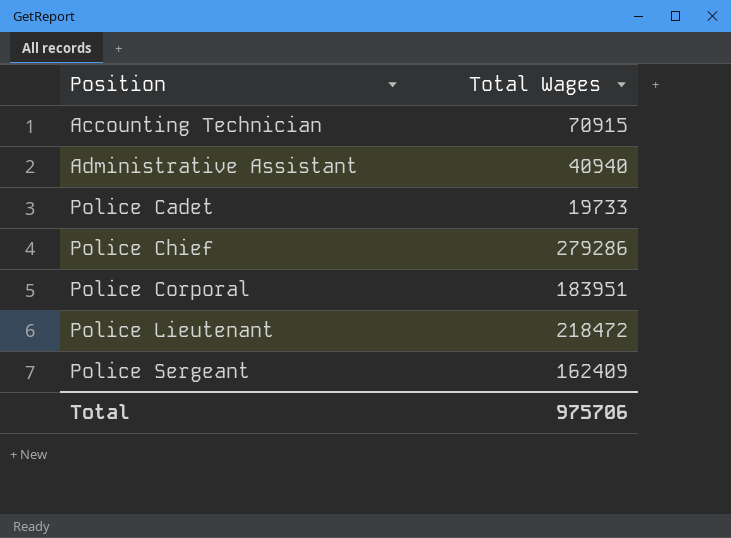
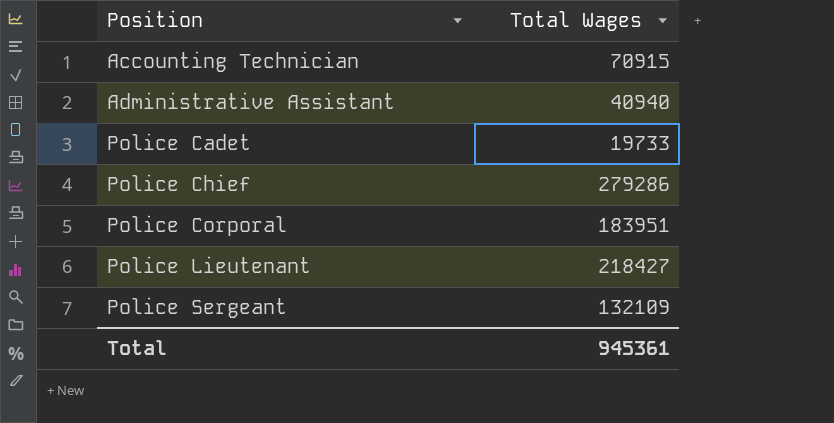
Police Lieutenant | Total Wages: 218472 -> 218427
Police Sergeant | Total Wages: 162409 -> 132109
Total | Total Wages: 975706 -> 945361

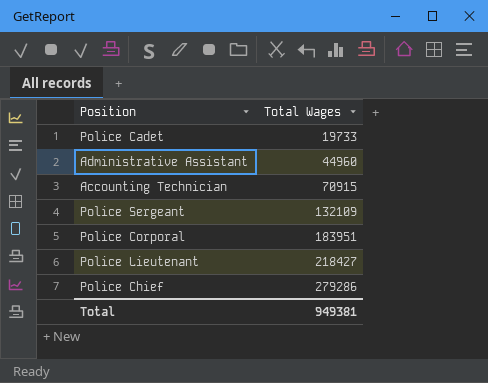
row order: Position ascending -> Total Wages ascending
Administrative Assistant | Total Wages: 40940 -> 44960
Total | Total Wages: 945361 -> 949381

